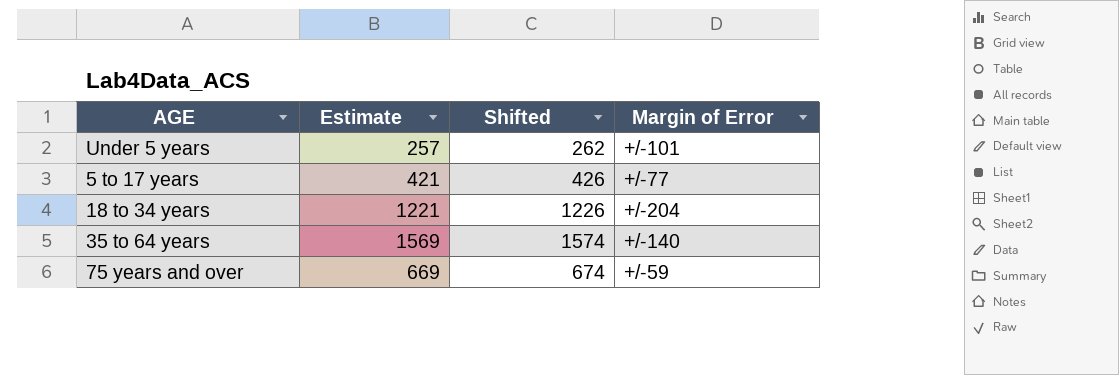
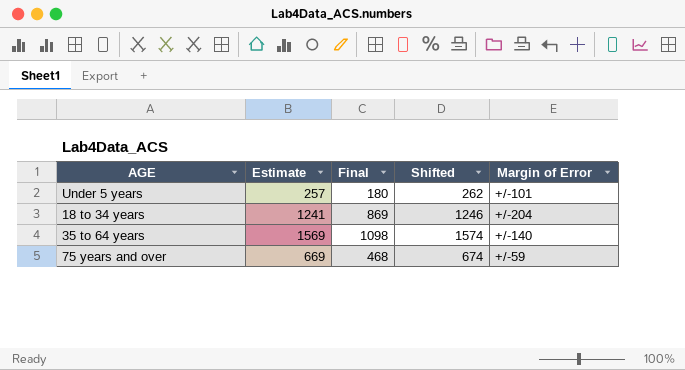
column Final | formula: none -> [Estimate] * 0.7
row 5 to 17 years: 421 | 426 | +/-77 -> none
18 to 34 years | Estimate: 1221 -> 1241
18 to 34 years | Shifted: 1226 -> 1246

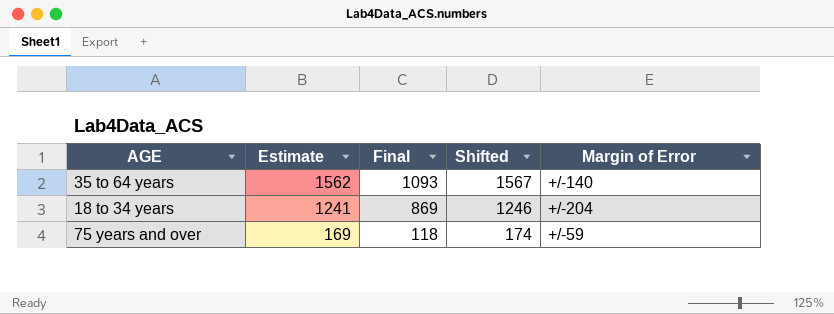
row order: none -> Estimate descending
row Under 5 years: 257 | 180 | 262 | +/-101 -> none
35 to 64 years | Estimate: 1569 -> 1562
35 to 64 years | Final: 1098 -> 1093
35 to 64 years | Shifted: 1574 -> 1567
75 years and over | Estimate: 669 -> 169
75 years and over | Final: 468 -> 118
75 years and over | Shifted: 674 -> 174

